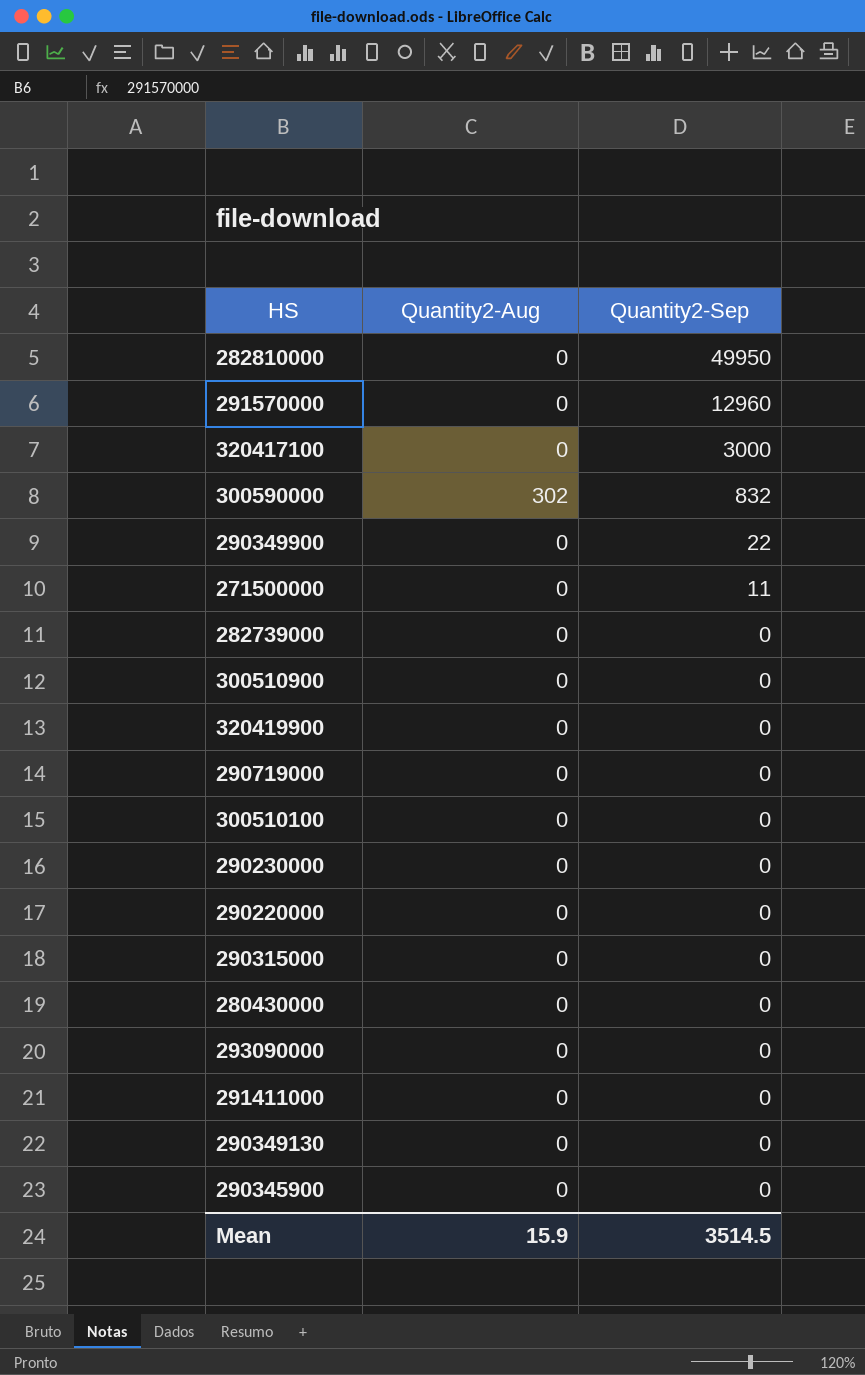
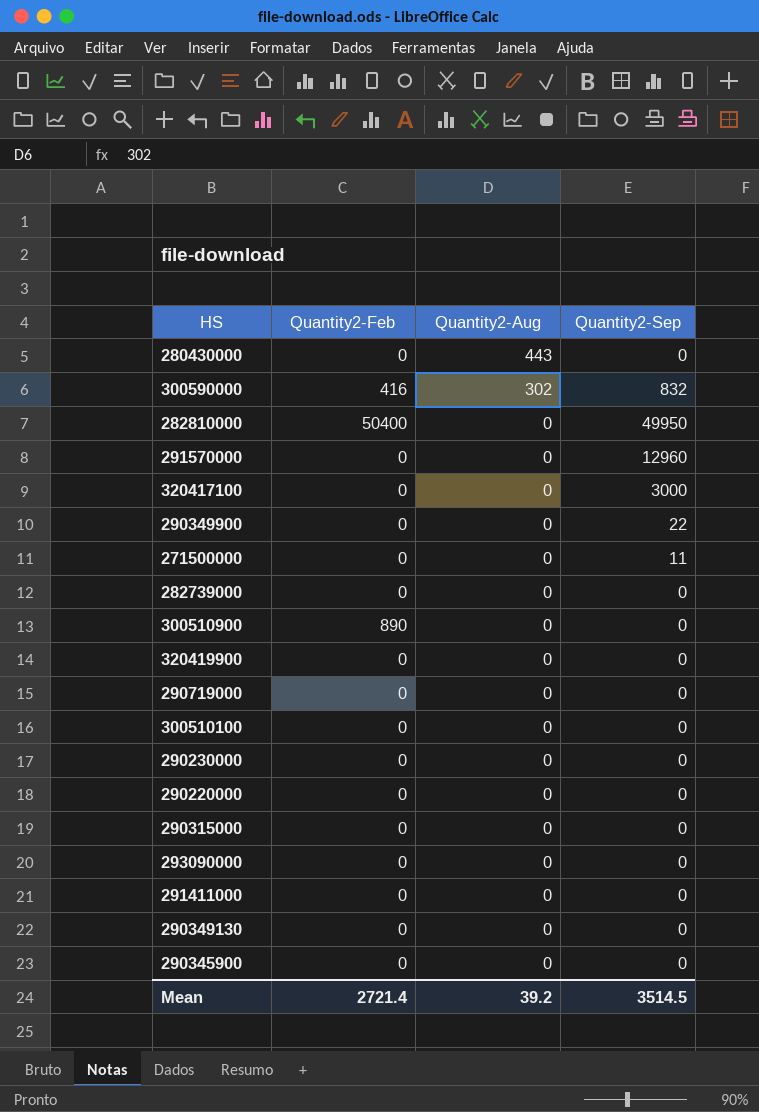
row order: Quantity2-Sep descending -> Quantity2-Aug descending
column Quantity2-Feb | position: none -> 2
280430000 | Quantity2-Aug: 0 -> 443
Mean | Quantity2-Aug: 15.9 -> 39.2

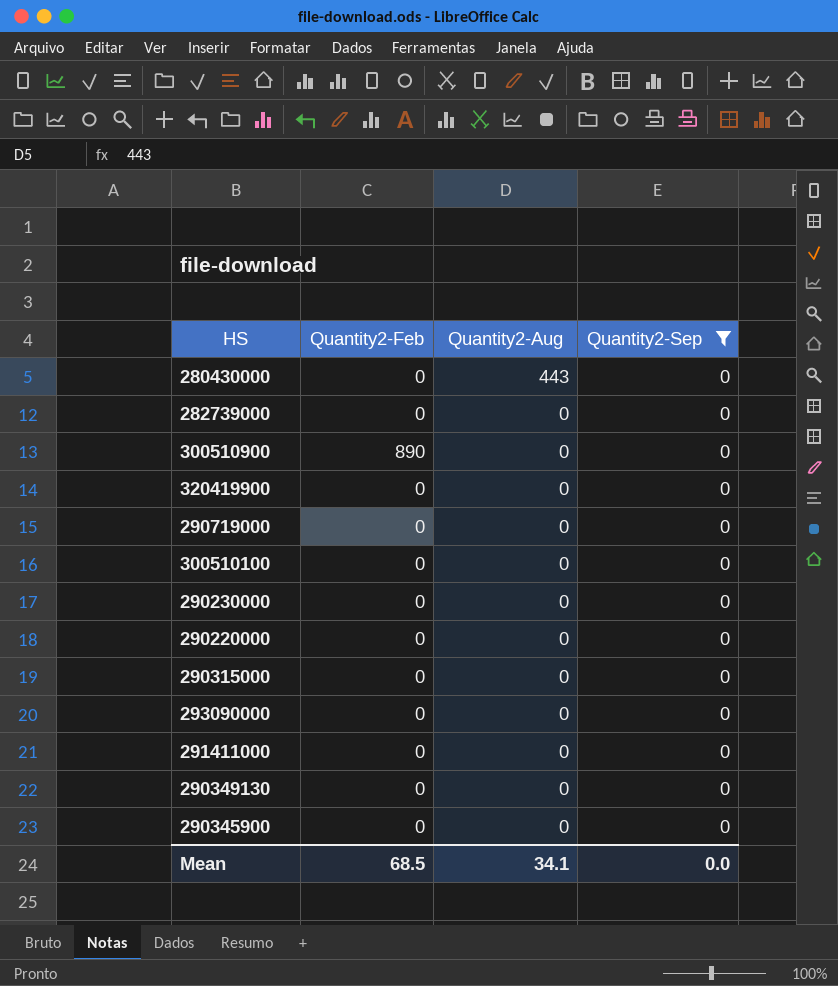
filter: none -> Quantity2-Sep = 0
Mean | Quantity2-Feb: 2721.4 -> 68.5
Mean | Quantity2-Aug: 39.2 -> 34.1
Mean | Quantity2-Sep: 3514.5 -> 0.0

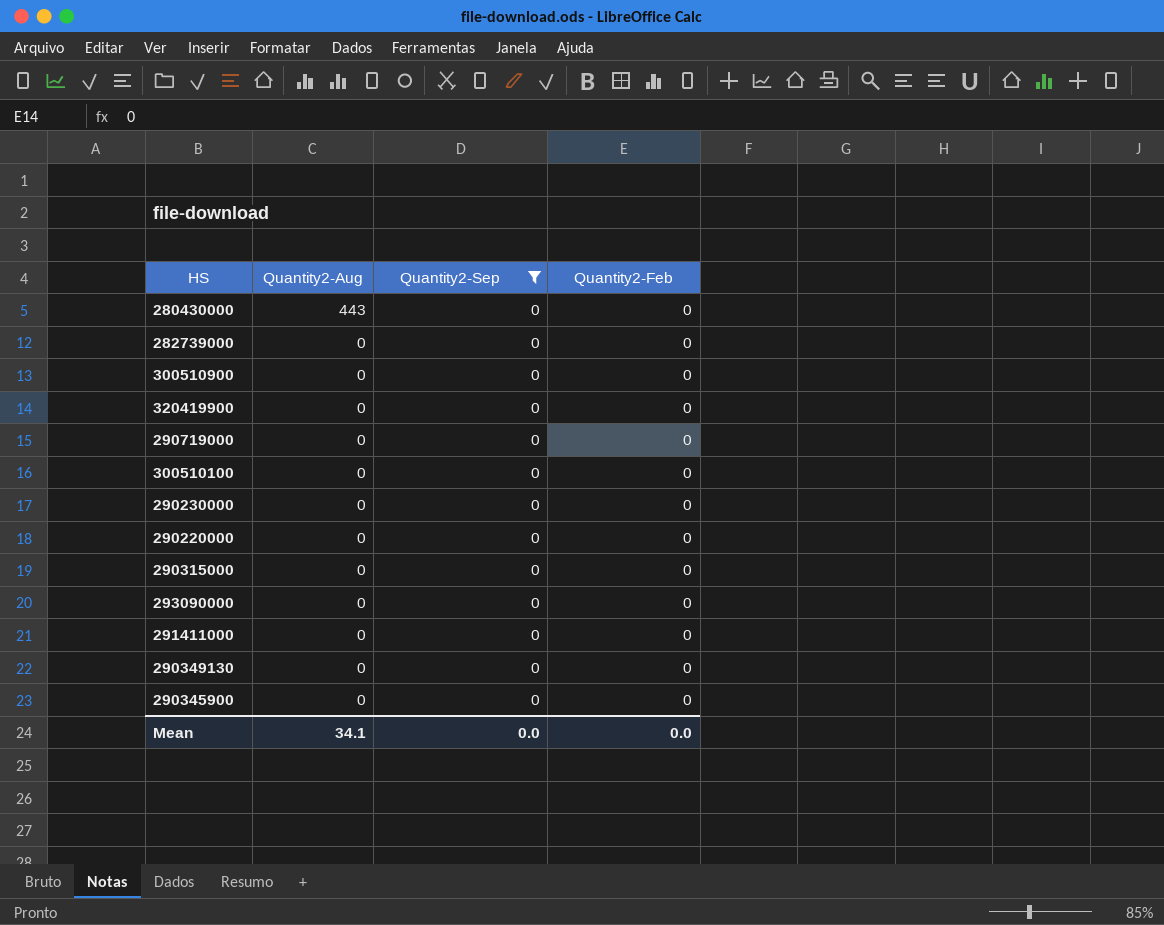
column Quantity2-Feb | position: 2 -> 4
300510900 | Quantity2-Feb: 890 -> 0
Mean | Quantity2-Feb: 68.5 -> 0.0

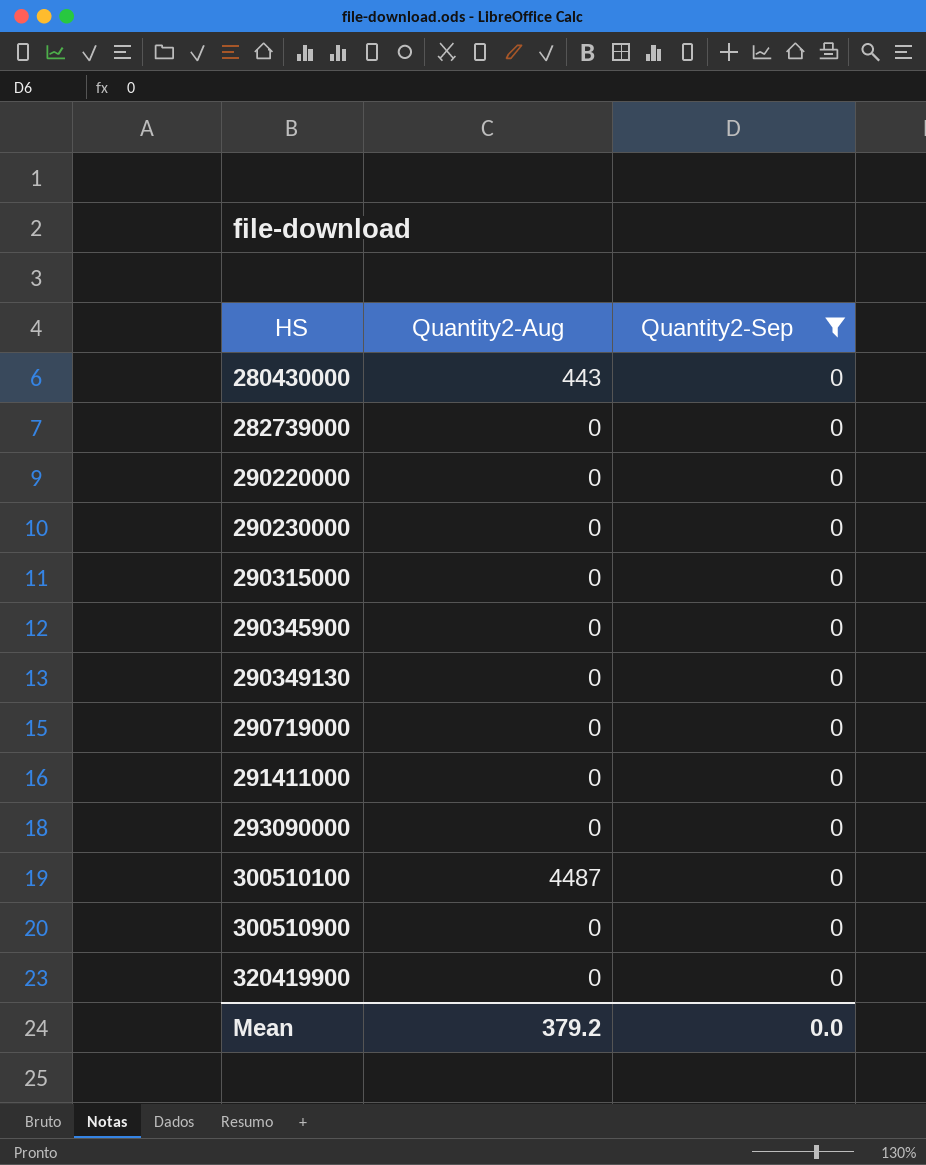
row order: Quantity2-Aug descending -> HS ascending
column Quantity2-Feb | position: 4 -> none
300510100 | Quantity2-Aug: 0 -> 4487
Mean | Quantity2-Aug: 34.1 -> 379.2

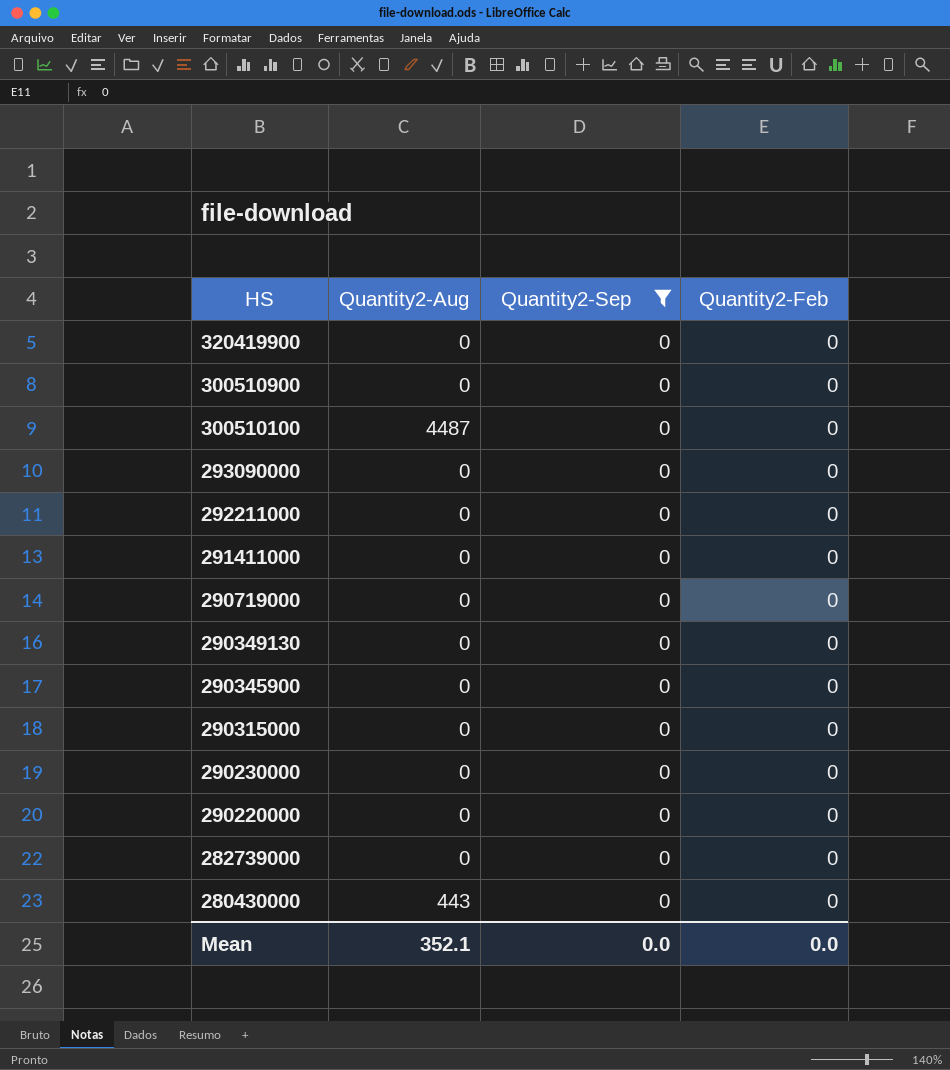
row order: HS ascending -> HS descending
column Quantity2-Feb | position: none -> 4
row 292211000: none -> 0 | 0 | 0
Mean | Quantity2-Aug: 379.2 -> 352.1

